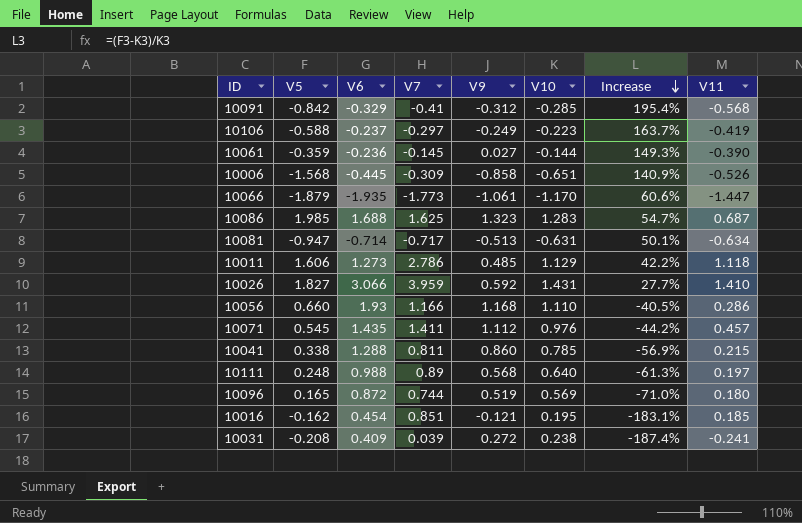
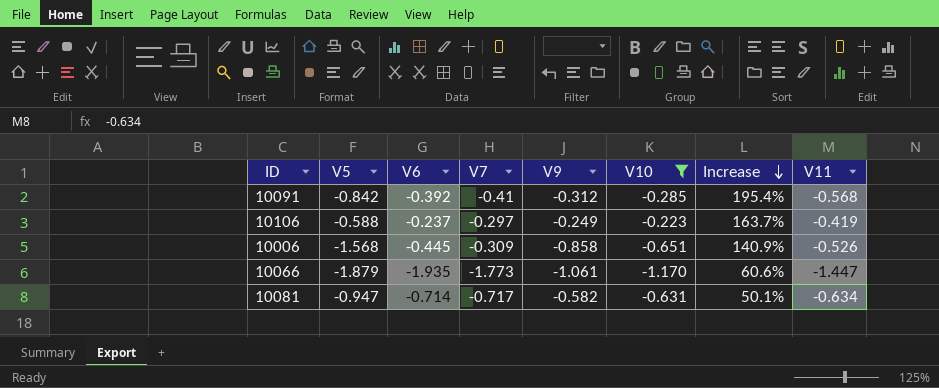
filter: none -> V10 <= -0.223
10091 | V6: -0.329 -> -0.392
10081 | V9: -0.513 -> -0.582

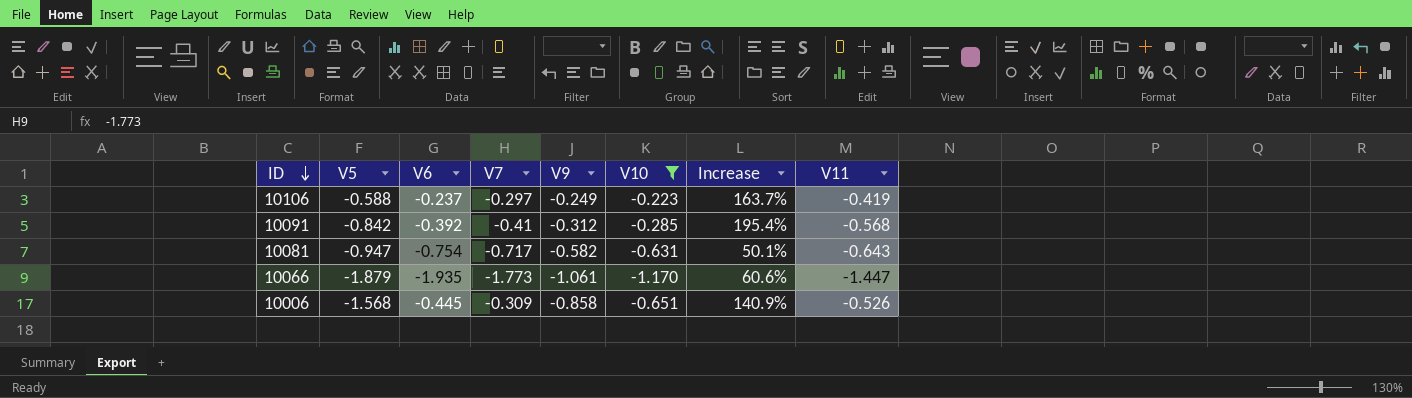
row order: Increase descending -> ID descending
10081 | V6: -0.714 -> -0.754
10081 | V11: -0.634 -> -0.643

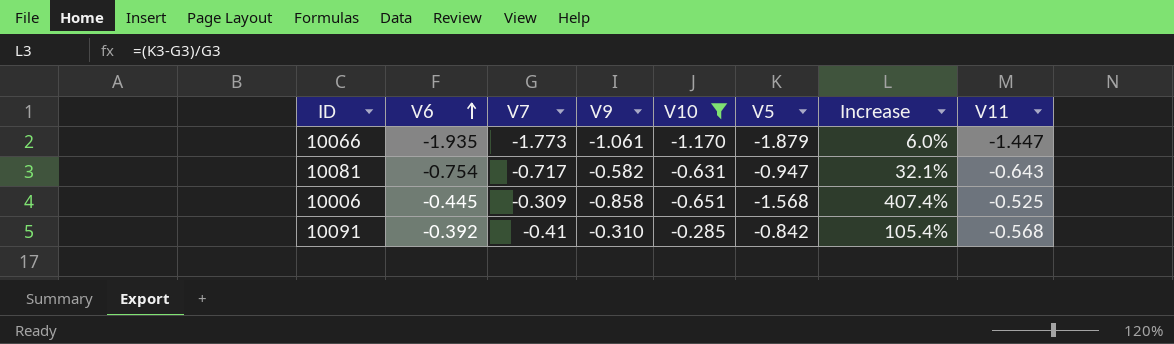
row order: ID descending -> V6 ascending
column V5 | position: 2 -> 6
column Increase | formula: ([V5] - [V10]) / [V10] -> ([V5] - [V7]) / [V7]
row 10106: -0.588 | -0.237 | -0.297 | -0.249 | -0.223 | 163.7% | -0.419 -> none
10006 | V11: -0.526 -> -0.525
10091 | V9: -0.312 -> -0.310

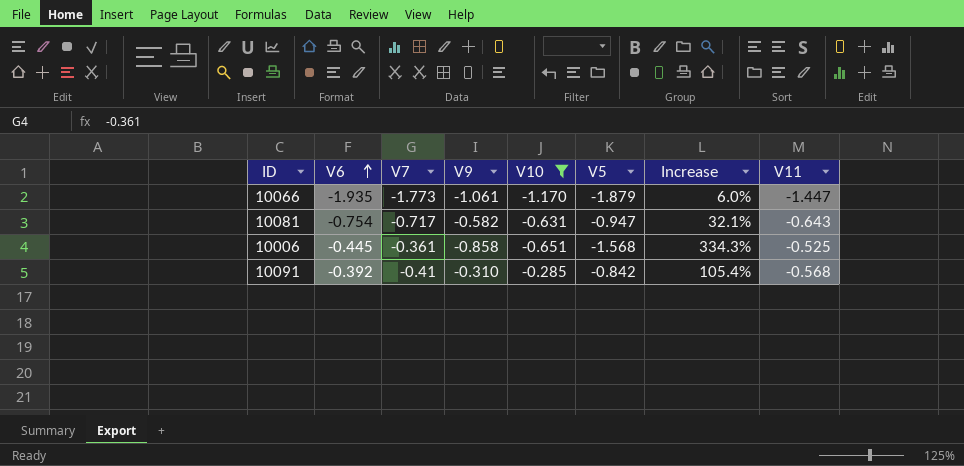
10006 | V7: -0.309 -> -0.361
10006 | Increase: 407.4% -> 334.3%

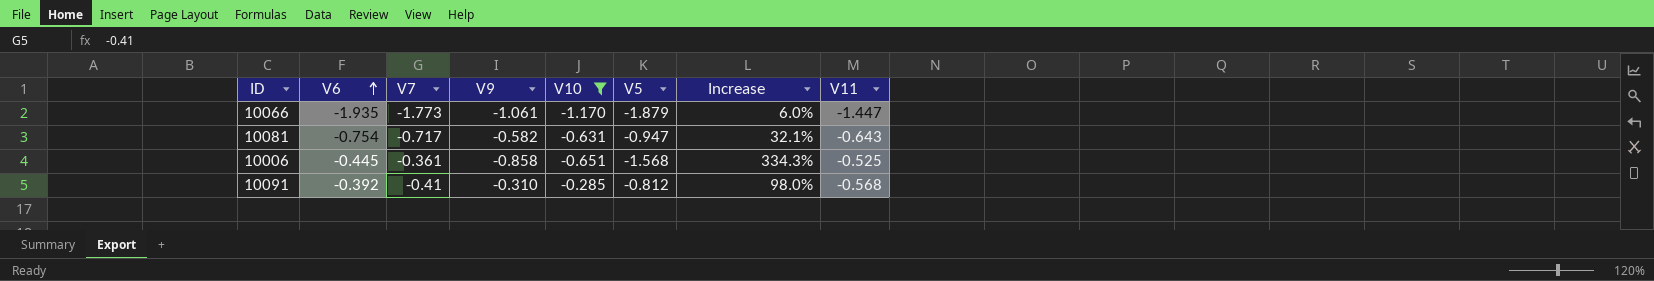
10091 | V5: -0.842 -> -0.812
10091 | Increase: 105.4% -> 98.0%

